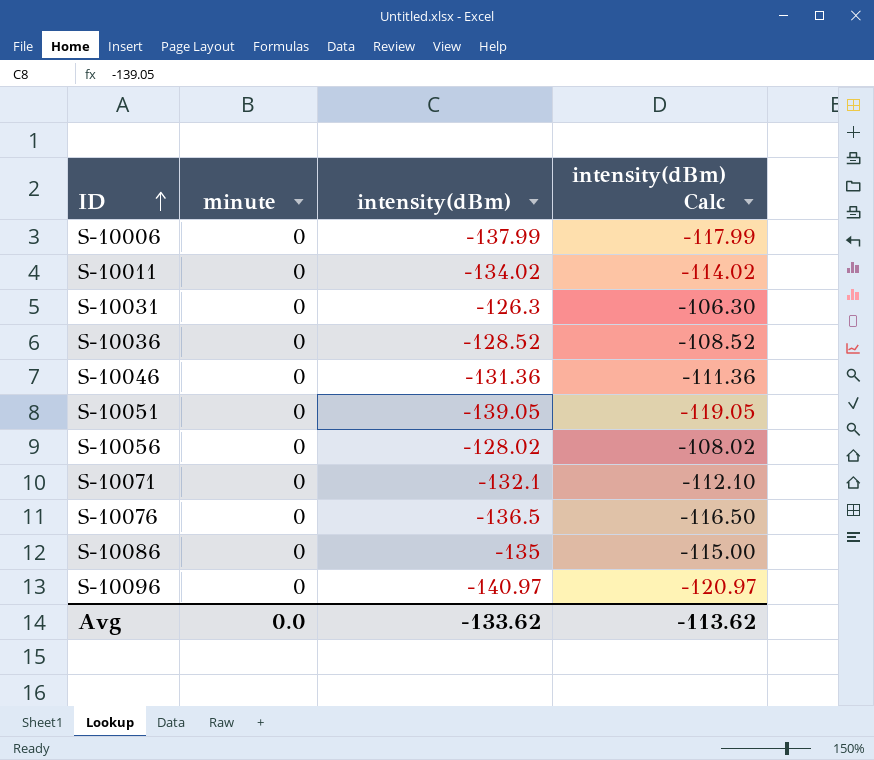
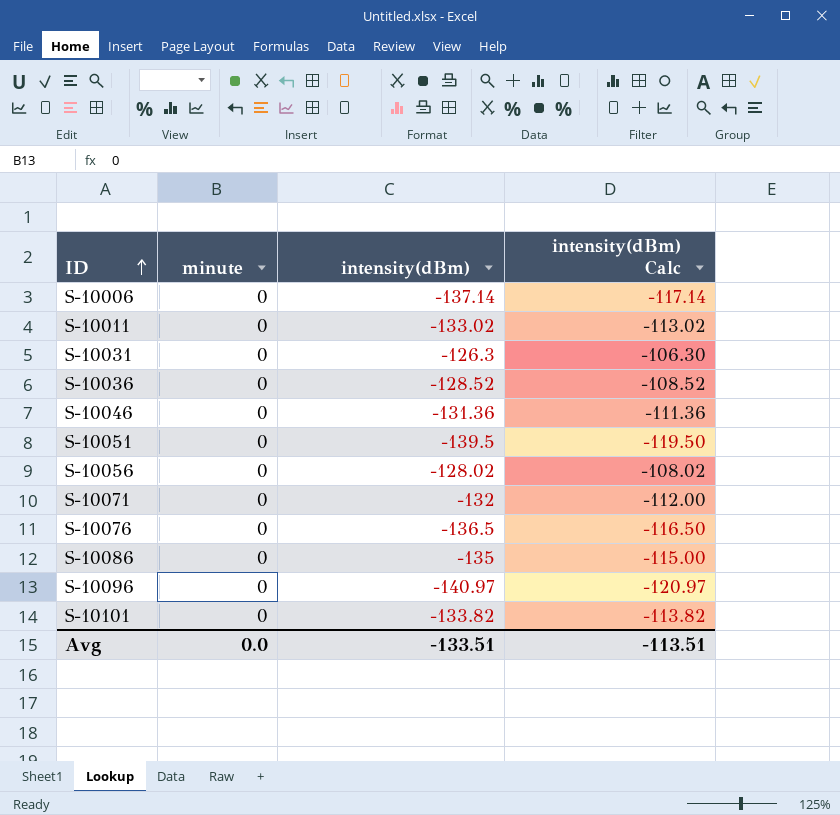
S-10006 | intensity(dBm): -137.99 -> -137.14
S-10006 | intensity(dBm) Calc: -117.99 -> -117.14
S-10011 | intensity(dBm): -134.02 -> -133.02
S-10011 | intensity(dBm) Calc: -114.02 -> -113.02
S-10051 | intensity(dBm): -139.05 -> -139.5
S-10051 | intensity(dBm) Calc: -119.05 -> -119.50
S-10071 | intensity(dBm): -132.1 -> -132
S-10071 | intensity(dBm) Calc: -112.10 -> -112.00
row S-10101: none -> 0 | -133.82 | -113.82
Avg | intensity(dBm): -133.62 -> -133.51
Avg | intensity(dBm) Calc: -113.62 -> -113.51

